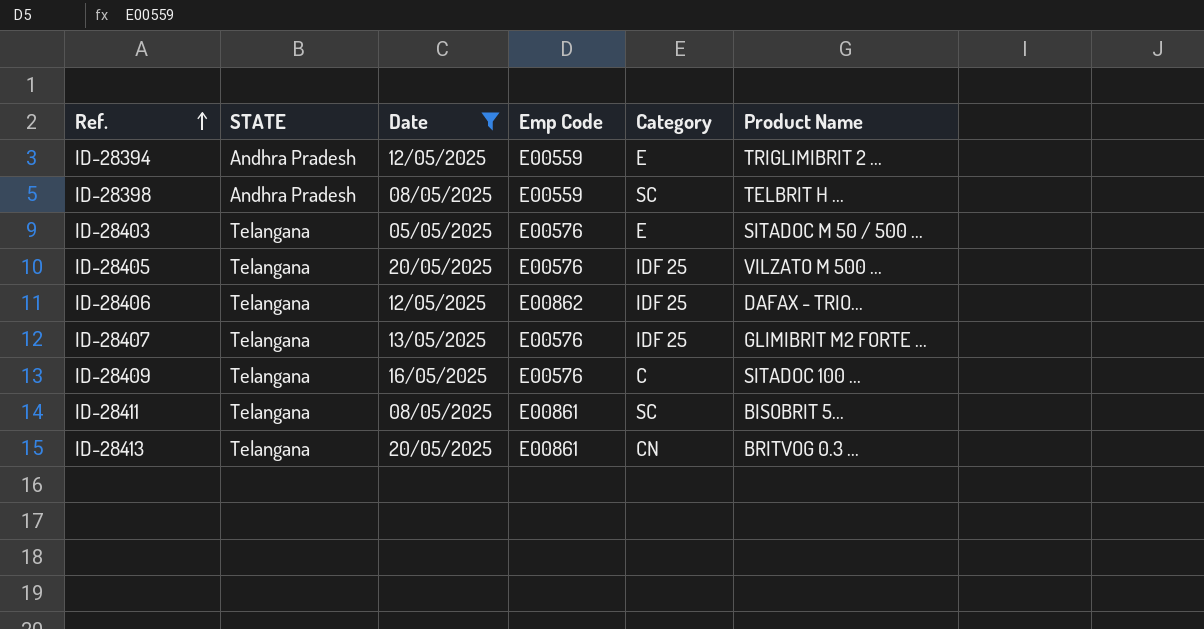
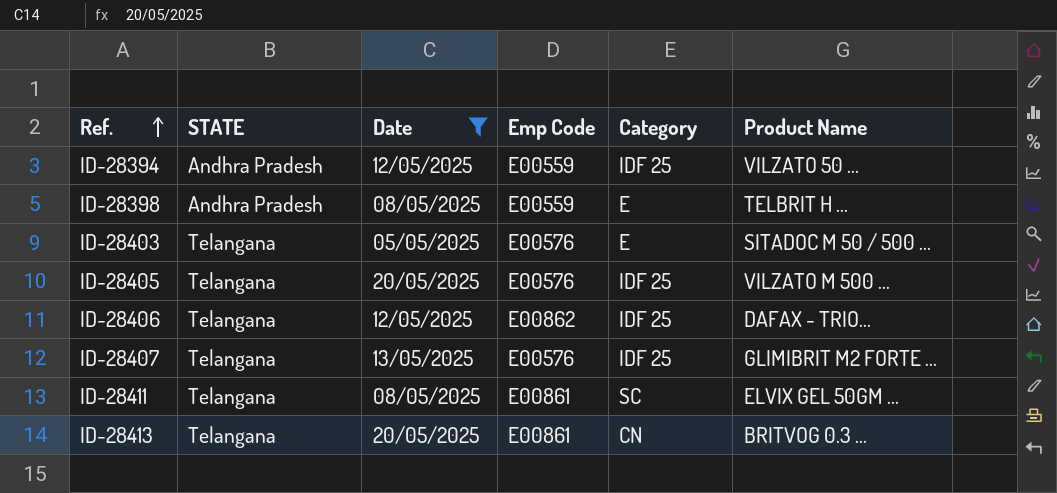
row ID-28409: Telangana | 16/05/2025 | E00576 | C | SITADOC 100 ... -> none
ID-28394 | Category: E -> IDF 25
ID-28394 | Product Name: TRIGLIMIBRIT 2 ... -> VILZATO 50 ...
ID-28398 | Category: SC -> E
ID-28411 | Product Name: BISOBRIT 5... -> ELVIX GEL 50GM ...

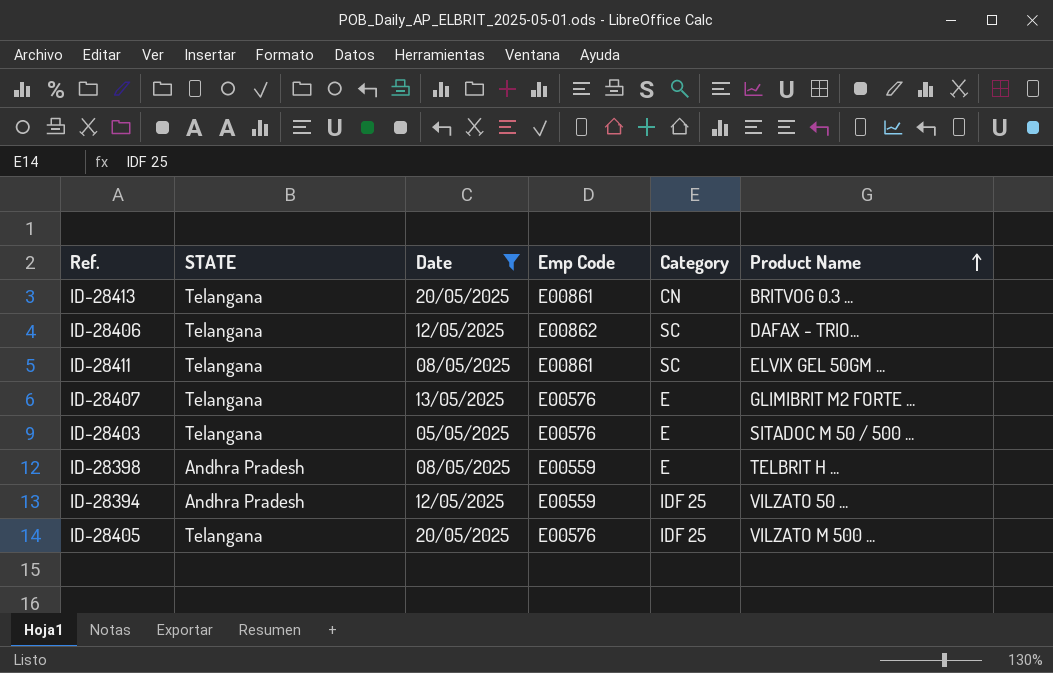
row order: Ref. ascending -> Product Name ascending
ID-28406 | Category: IDF 25 -> SC
ID-28407 | Category: IDF 25 -> E

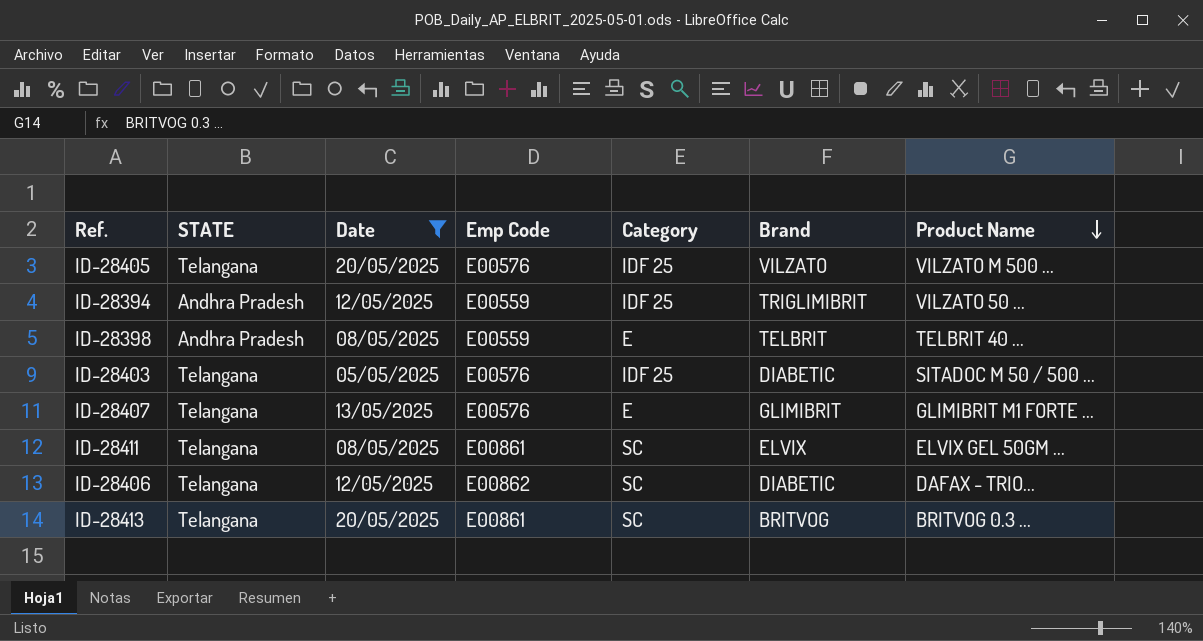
row order: Product Name ascending -> Product Name descending
column Brand | position: none -> 6
ID-28398 | Product Name: TELBRIT H ... -> TELBRIT 40 ...
ID-28403 | Category: E -> IDF 25
ID-28407 | Product Name: GLIMIBRIT M2 FORTE ... -> GLIMIBRIT M1 FORTE ...
ID-28413 | Category: CN -> SC

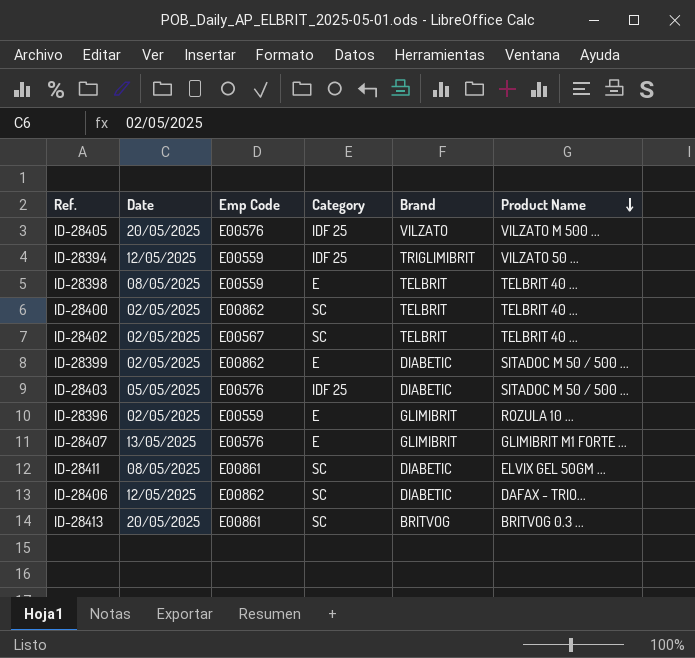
filter: Date != 02/05/2025 -> none
column STATE | position: 2 -> none
ID-28411 | Brand: ELVIX -> DIABETIC

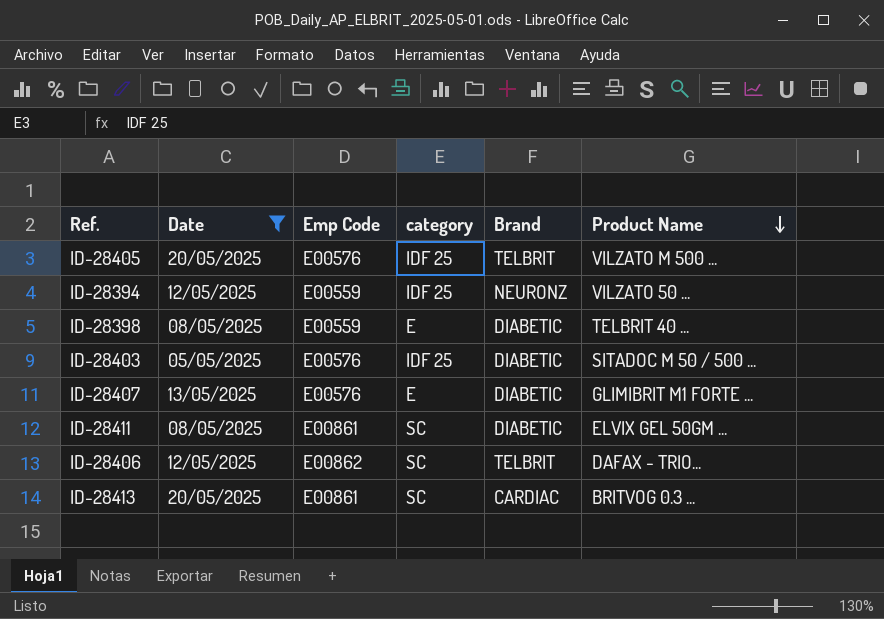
filter: none -> Date != 02/05/2025
column name: Category -> category
ID-28405 | Brand: VILZATO -> TELBRIT
ID-28394 | Brand: TRIGLIMIBRIT -> NEURONZ
ID-28398 | Brand: TELBRIT -> DIABETIC
ID-28407 | Brand: GLIMIBRIT -> DIABETIC
ID-28406 | Brand: DIABETIC -> TELBRIT
ID-28413 | Brand: BRITVOG -> CARDIAC

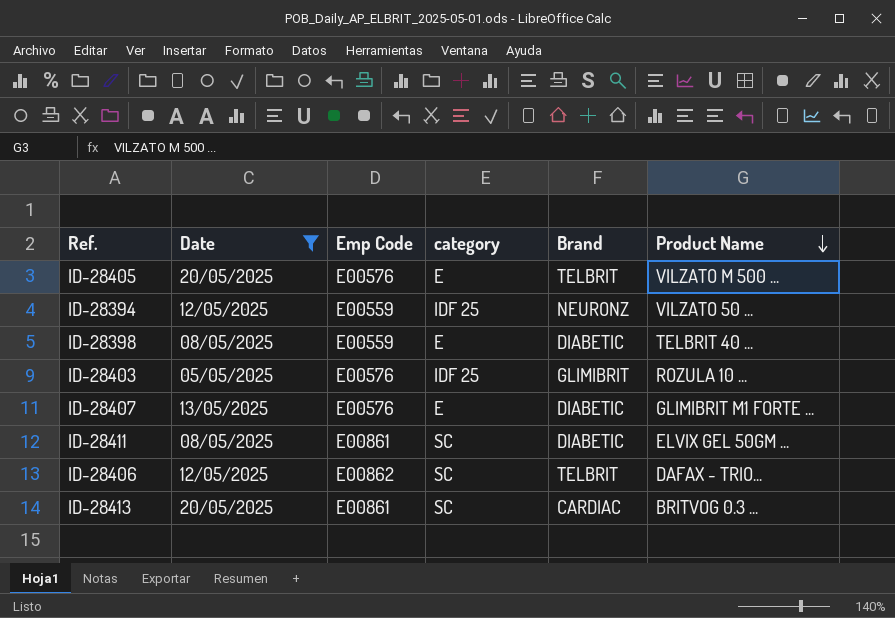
ID-28405 | category: IDF 25 -> E
ID-28403 | Brand: DIABETIC -> GLIMIBRIT
ID-28403 | Product Name: SITADOC M 50 / 500 ... -> ROZULA 10 ...

